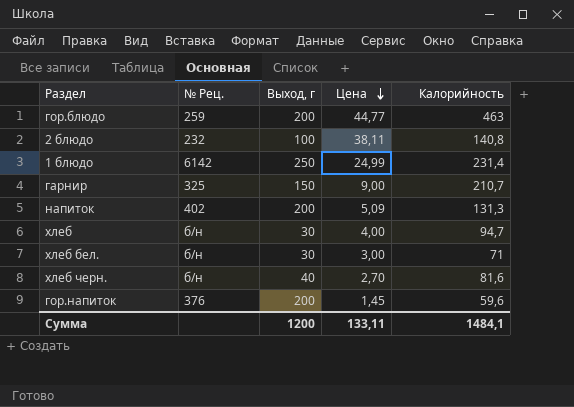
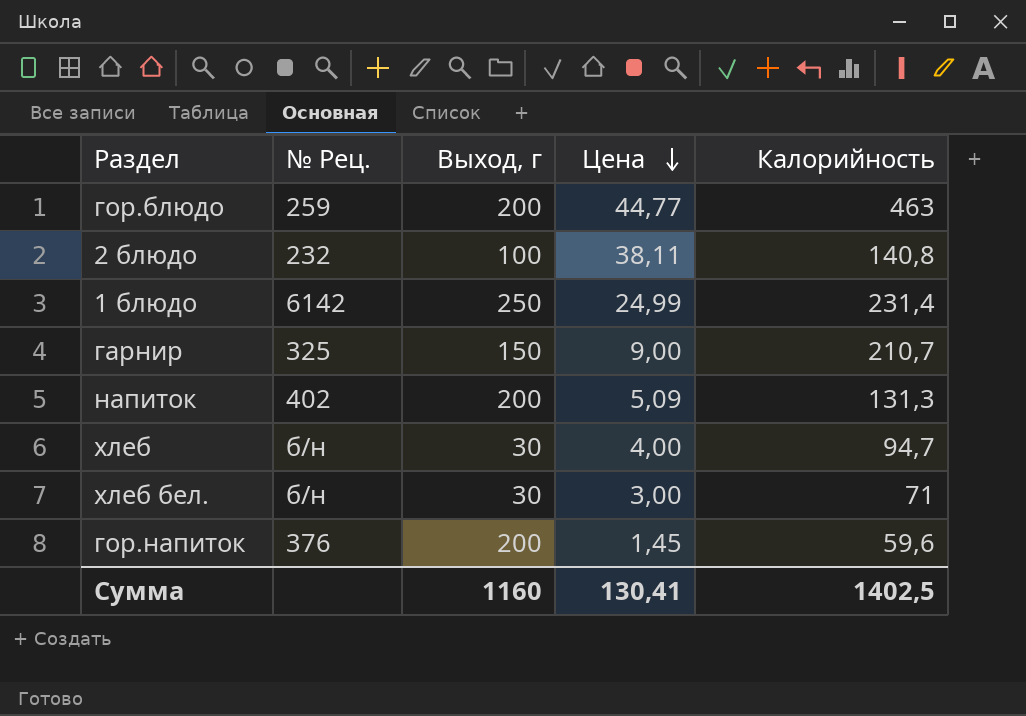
row хлеб черн.: б/н | 40 | 2,70 | 81,6 -> none
Сумма | Выход, г: 1200 -> 1160
Сумма | Цена: 133,11 -> 130,41
Сумма | Калорийность: 1484,1 -> 1402,5

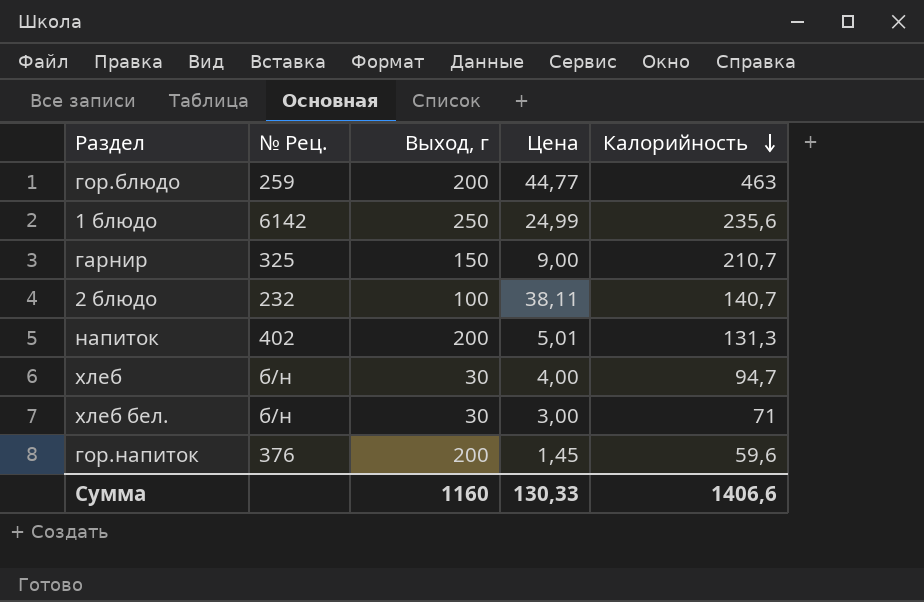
row order: Цена descending -> Калорийность descending
1 блюдо | Калорийность: 231,4 -> 235,6
2 блюдо | Калорийность: 140,8 -> 140,7
напиток | Цена: 5,09 -> 5,01
Сумма | Цена: 130,41 -> 130,33
Сумма | Калорийность: 1402,5 -> 1406,6

